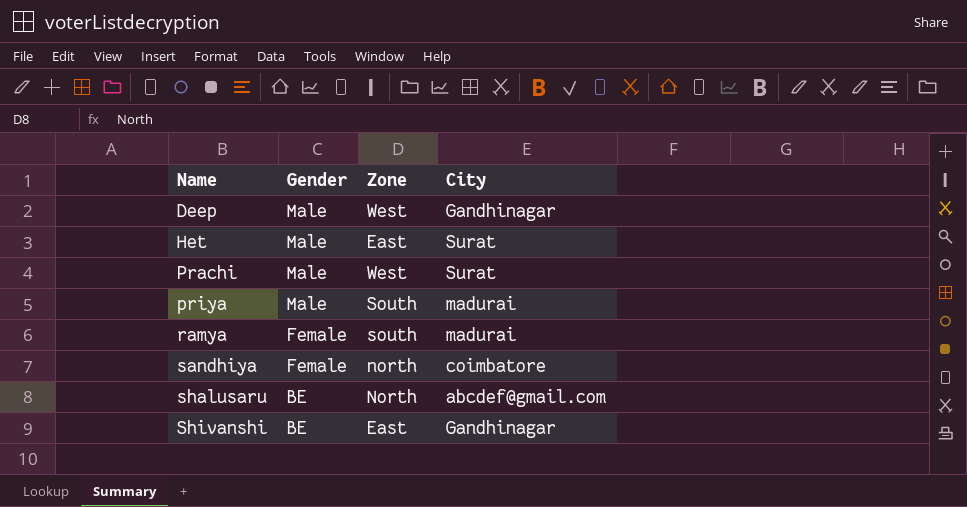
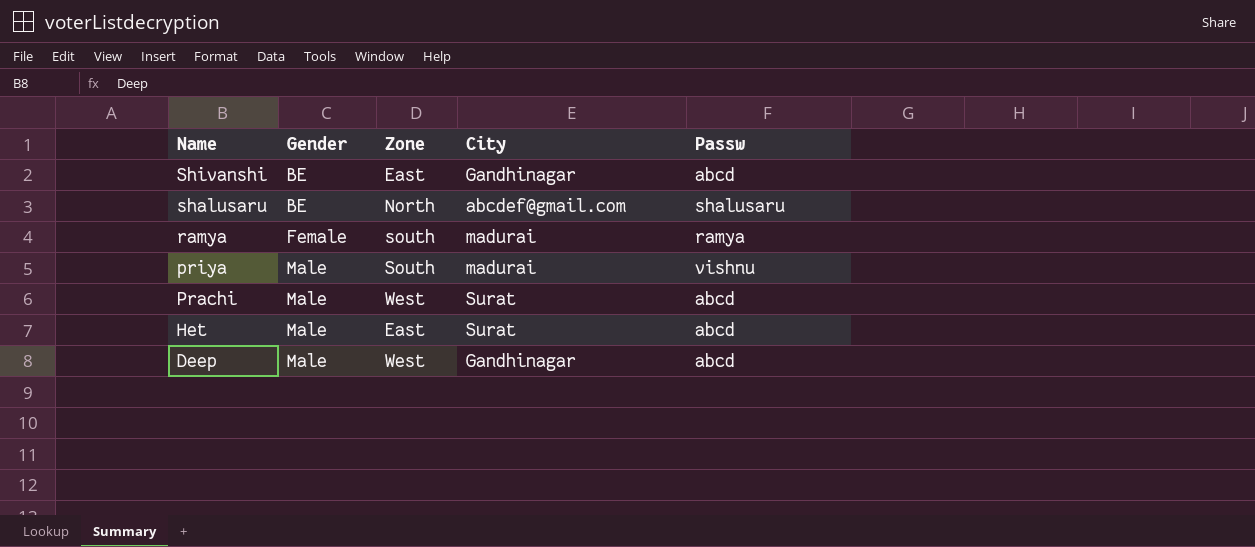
row order: Name ascending -> Name descending
column Passw | position: none -> 5
row sandhiya: Female | north | coimbatore -> none

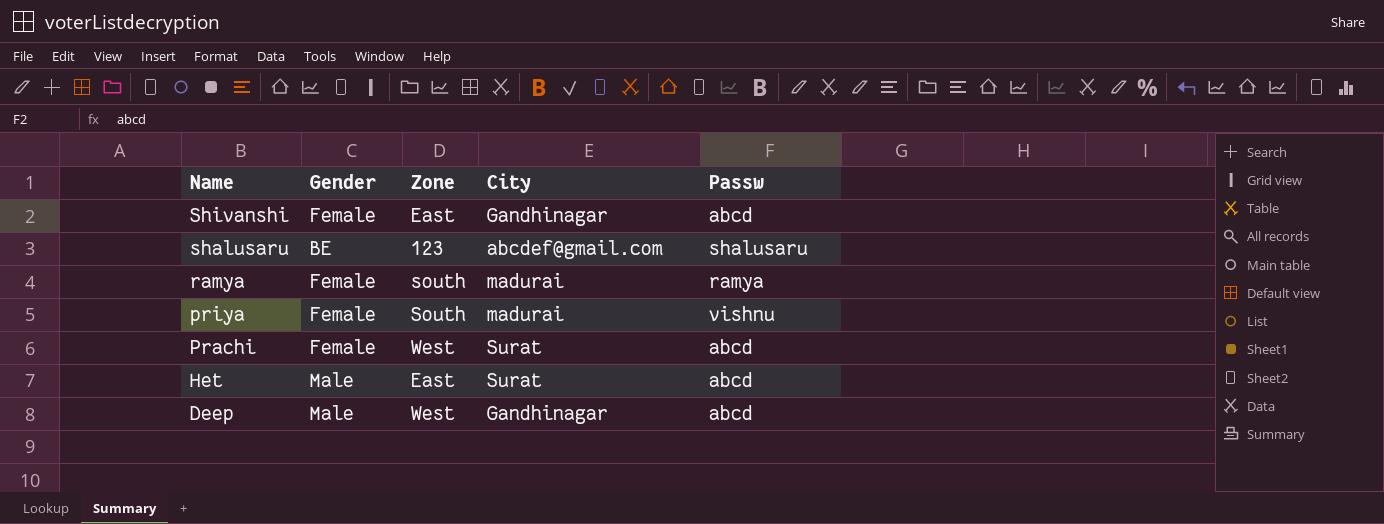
Shivanshi | Gender: BE -> Female
shalusaru | Zone: North -> 123
priya | Gender: Male -> Female
Prachi | Gender: Male -> Female

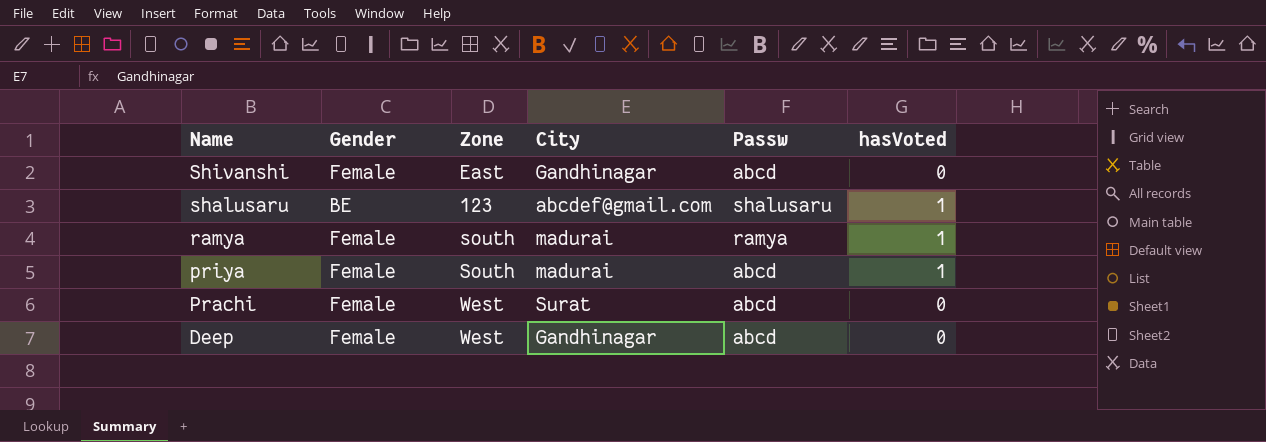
column hasVoted | position: none -> 6
row Het: Male | East | Surat | abcd -> none
priya | Passw: vishnu -> abcd
Deep | Gender: Male -> Female

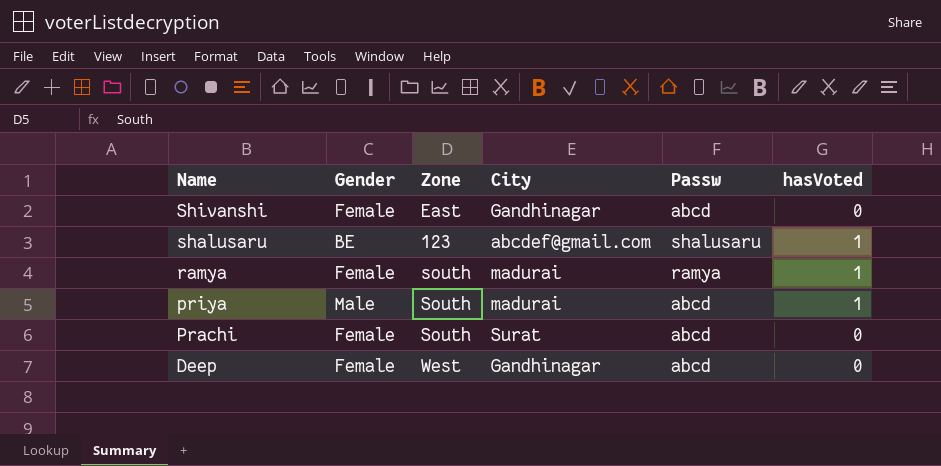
priya | Gender: Female -> Male
Prachi | Zone: West -> South

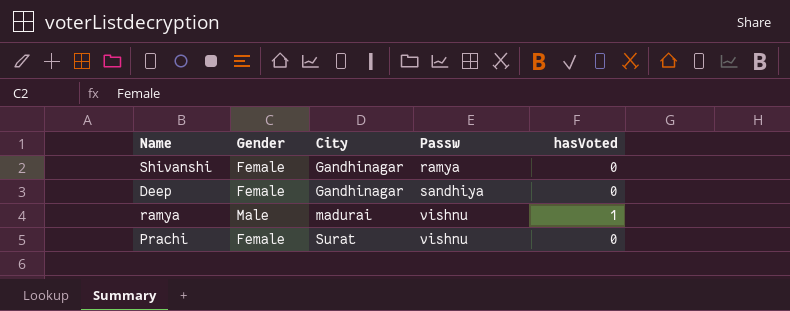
row order: Name descending -> City ascending
column Zone | position: 3 -> none
row shalusaru: BE | 123 | abcdef@gmail.com | shalusaru | 1 -> none
row priya: Male | South | madurai | abcd | 1 -> none
Shivanshi | Passw: abcd -> ramya
Deep | Passw: abcd -> sandhiya
ramya | Gender: Female -> Male
ramya | Passw: ramya -> vishnu
Prachi | Passw: abcd -> vishnu

